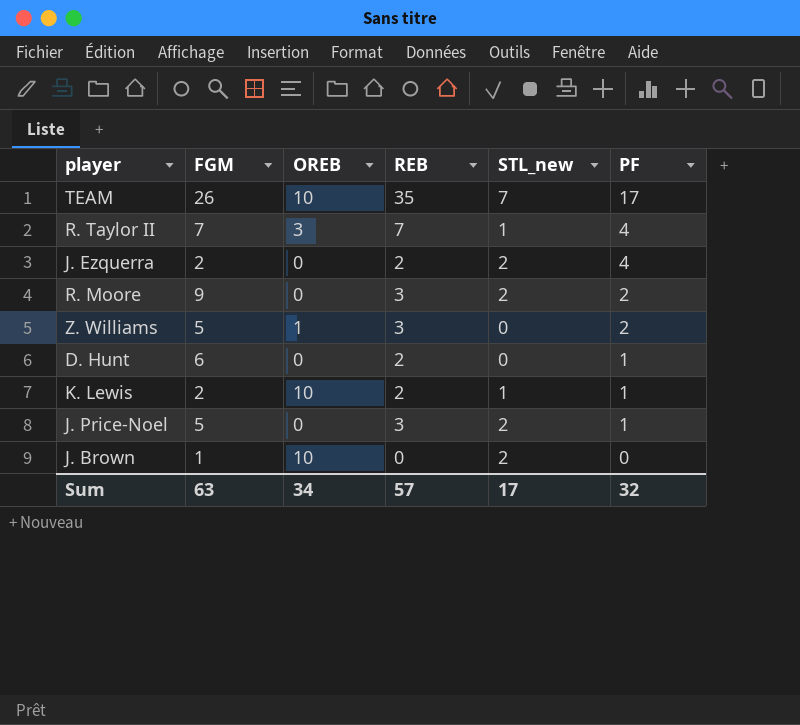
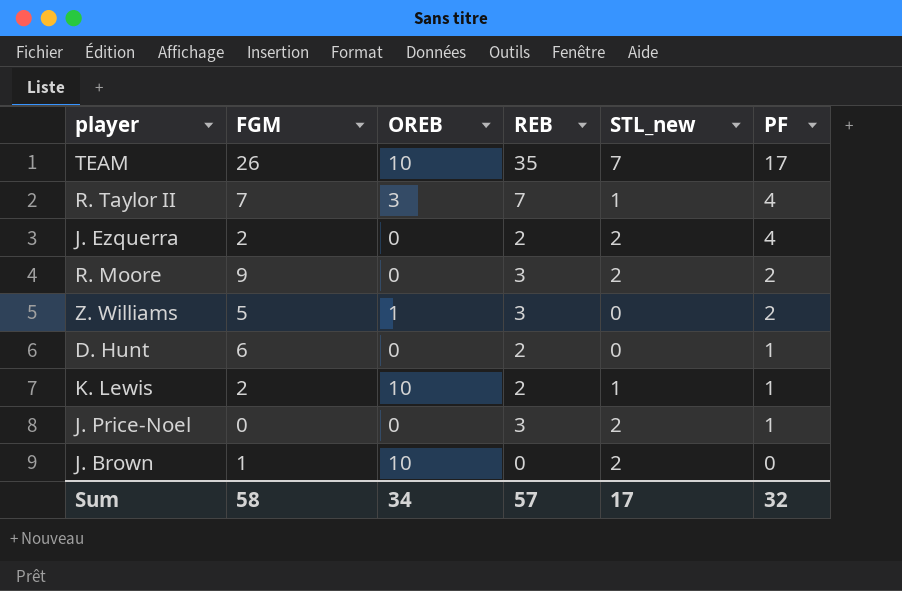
J. Price-Noel | FGM: 5 -> 0
Sum | FGM: 63 -> 58

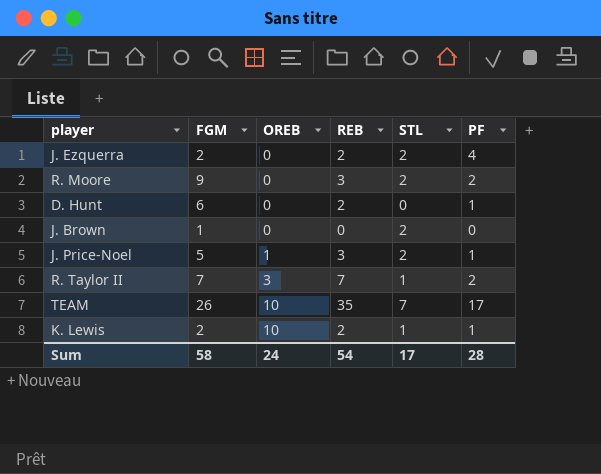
row order: PF descending -> OREB ascending
column name: STL_new -> STL
row Z. Williams: 5 | 1 | 3 | 0 | 2 -> none
J. Brown | OREB: 10 -> 0
J. Price-Noel | FGM: 0 -> 5
J. Price-Noel | OREB: 0 -> 1
R. Taylor II | PF: 4 -> 2
Sum | OREB: 34 -> 24
Sum | REB: 57 -> 54
Sum | PF: 32 -> 28

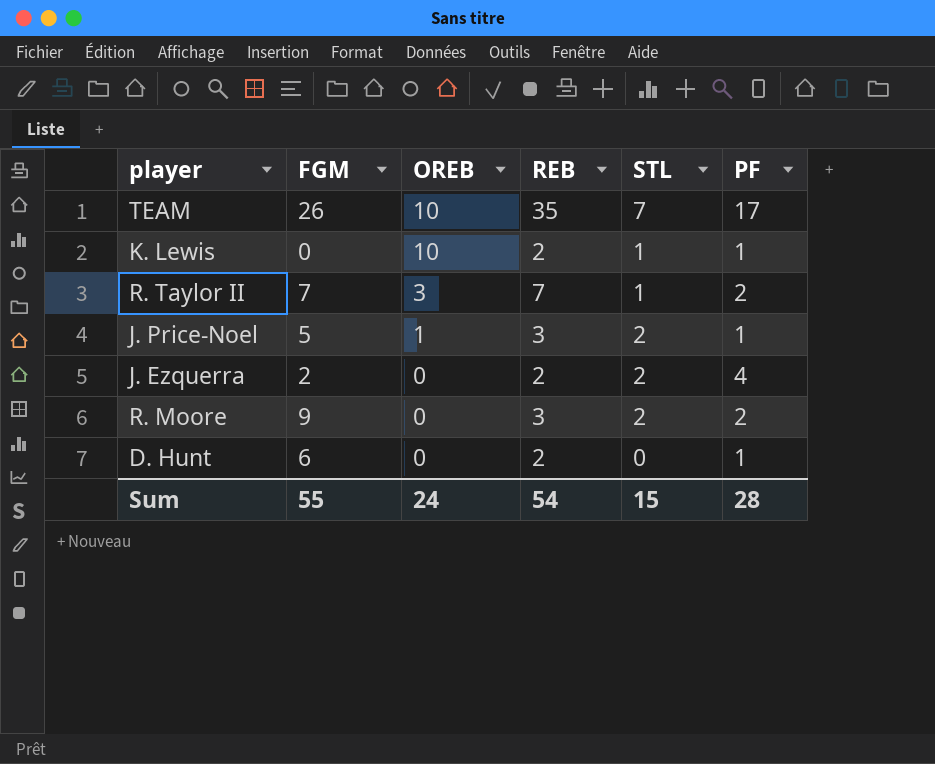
row order: OREB ascending -> OREB descending
row J. Brown: 1 | 0 | 0 | 2 | 0 -> none
K. Lewis | FGM: 2 -> 0
Sum | FGM: 58 -> 55
Sum | STL: 17 -> 15

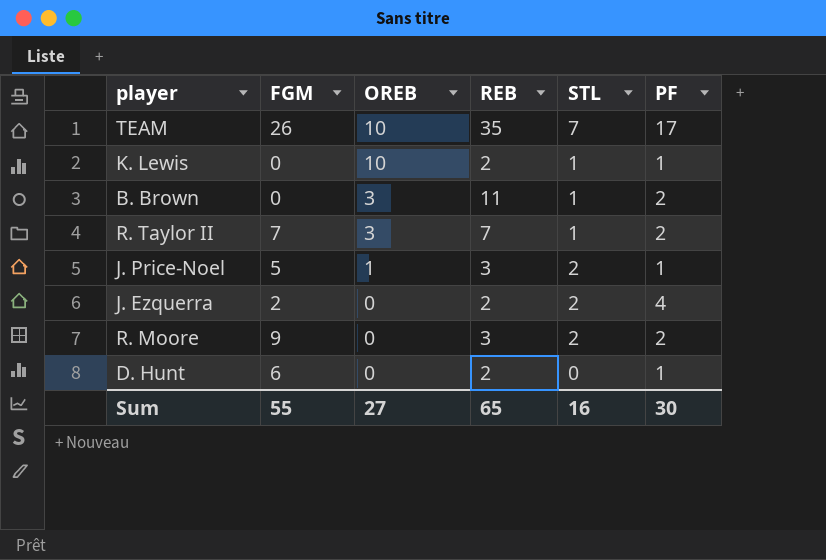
row B. Brown: none -> 0 | 3 | 11 | 1 | 2
Sum | OREB: 24 -> 27
Sum | REB: 54 -> 65
Sum | STL: 15 -> 16
Sum | PF: 28 -> 30

